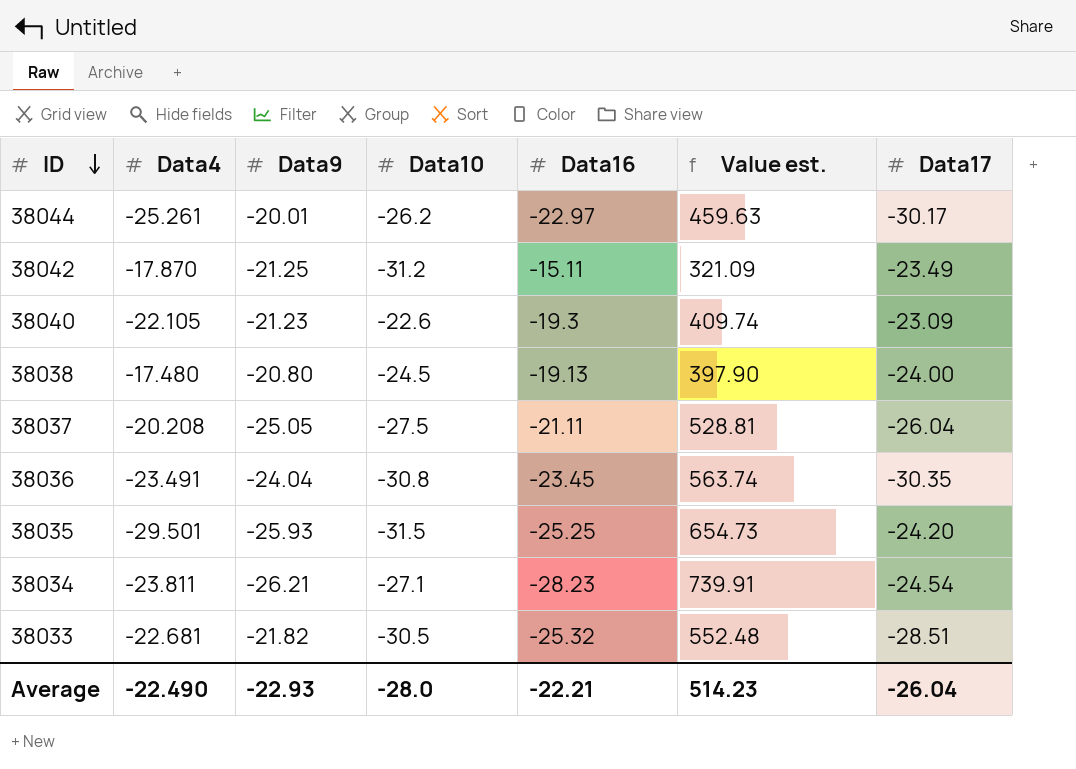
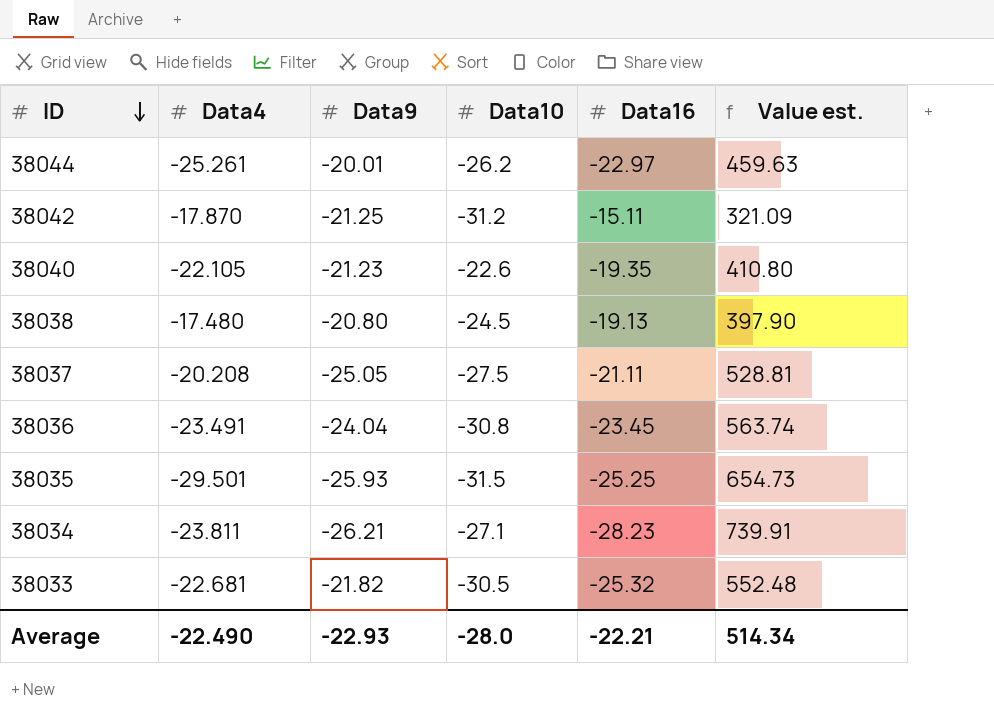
column Data17 | position: 7 -> none
38040 | Data16: -19.3 -> -19.35
38040 | Value est.: 409.74 -> 410.80
Average | Value est.: 514.23 -> 514.34

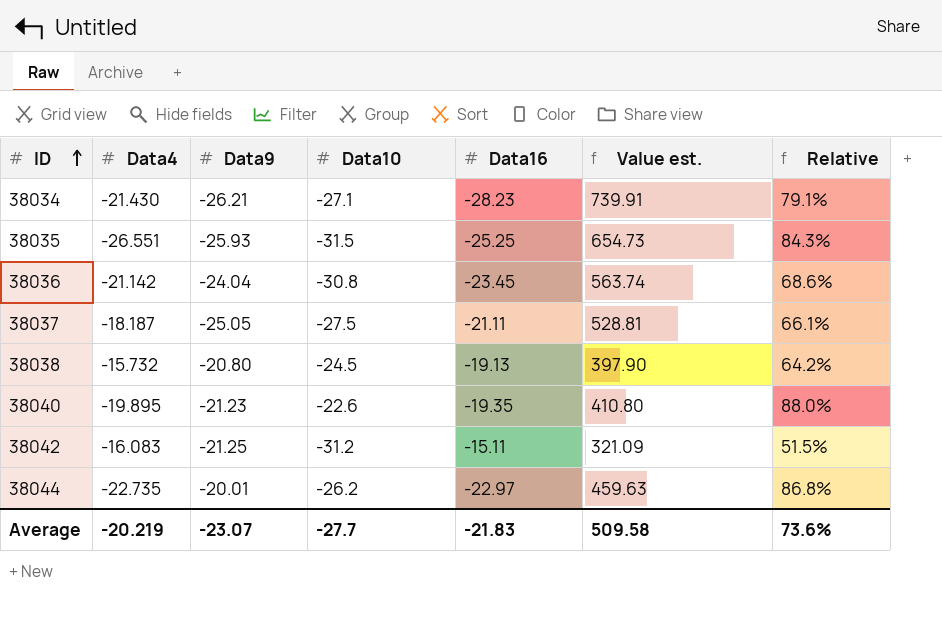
row order: ID descending -> ID ascending
column Relative | formula: none -> [Data4] / [Data10]
row 38033: -22.681 | -21.82 | -30.5 | -25.32 | 552.48 -> none
38034 | Data4: -23.811 -> -21.430
38035 | Data4: -29.501 -> -26.551
38036 | Data4: -23.491 -> -21.142
38037 | Data4: -20.208 -> -18.187
38038 | Data4: -17.480 -> -15.732
38040 | Data4: -22.105 -> -19.895
38042 | Data4: -17.870 -> -16.083
38044 | Data4: -25.261 -> -22.735
Average | Data4: -22.490 -> -20.219
Average | Data9: -22.93 -> -23.07
Average | Data10: -28.0 -> -27.7
Average | Data16: -22.21 -> -21.83
Average | Value est.: 514.34 -> 509.58

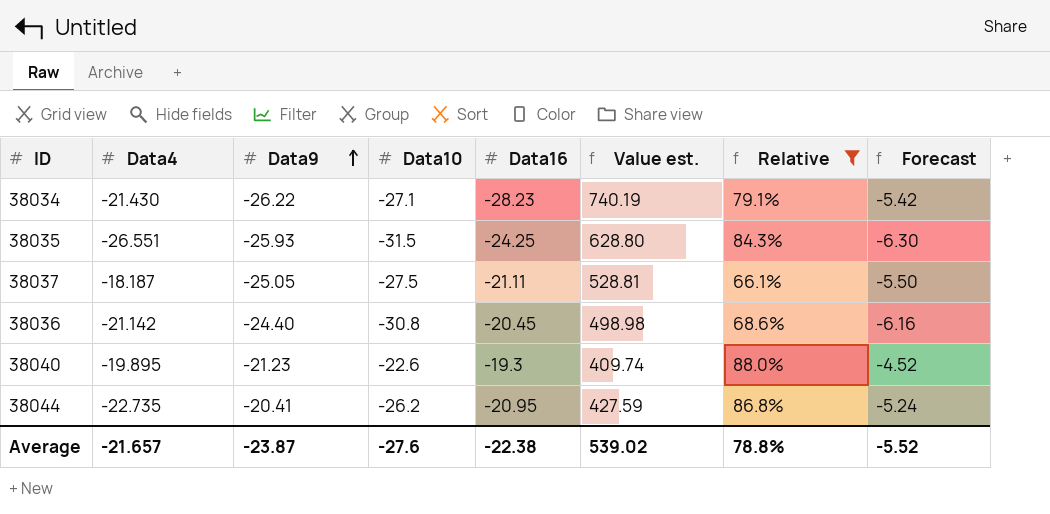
filter: none -> Relative >= 66.1%
row order: ID ascending -> Data9 ascending
column Forecast | formula: none -> [Data10] * 0.2
38034 | Data9: -26.21 -> -26.22
38034 | Value est.: 739.91 -> 740.19
38035 | Data16: -25.25 -> -24.25
38035 | Value est.: 654.73 -> 628.80
38036 | Data9: -24.04 -> -24.40
38036 | Data16: -23.45 -> -20.45
38036 | Value est.: 563.74 -> 498.98
38040 | Data16: -19.35 -> -19.3
38040 | Value est.: 410.80 -> 409.74
38044 | Data9: -20.01 -> -20.41
38044 | Data16: -22.97 -> -20.95
38044 | Value est.: 459.63 -> 427.59
Average | Data4: -20.219 -> -21.657
Average | Data9: -23.07 -> -23.87
Average | Data10: -27.7 -> -27.6
Average | Data16: -21.83 -> -22.38
Average | Value est.: 509.58 -> 539.02
Average | Relative: 73.6% -> 78.8%

